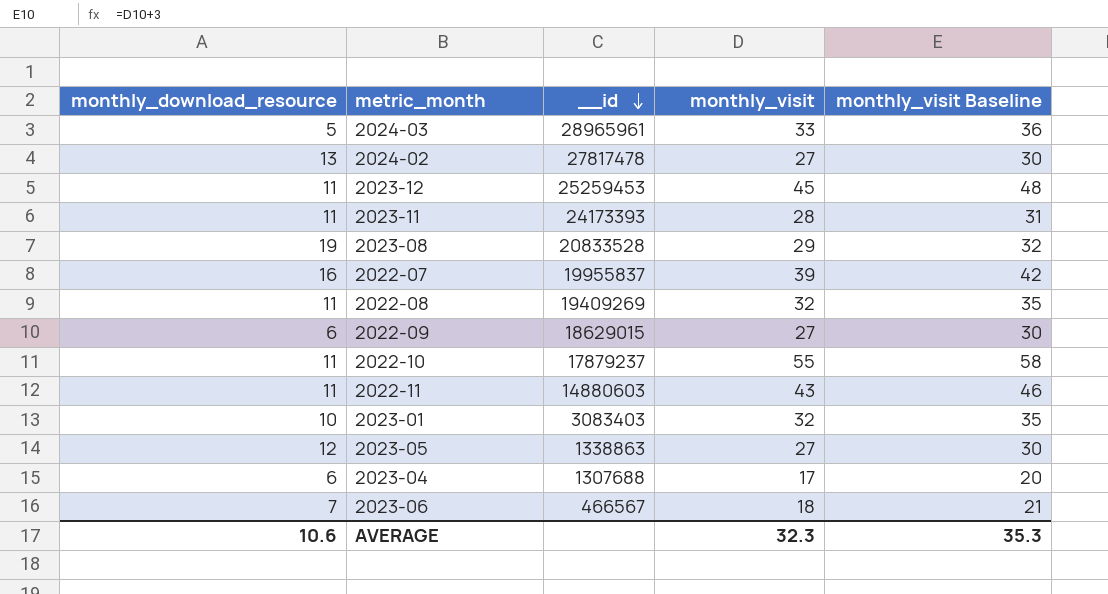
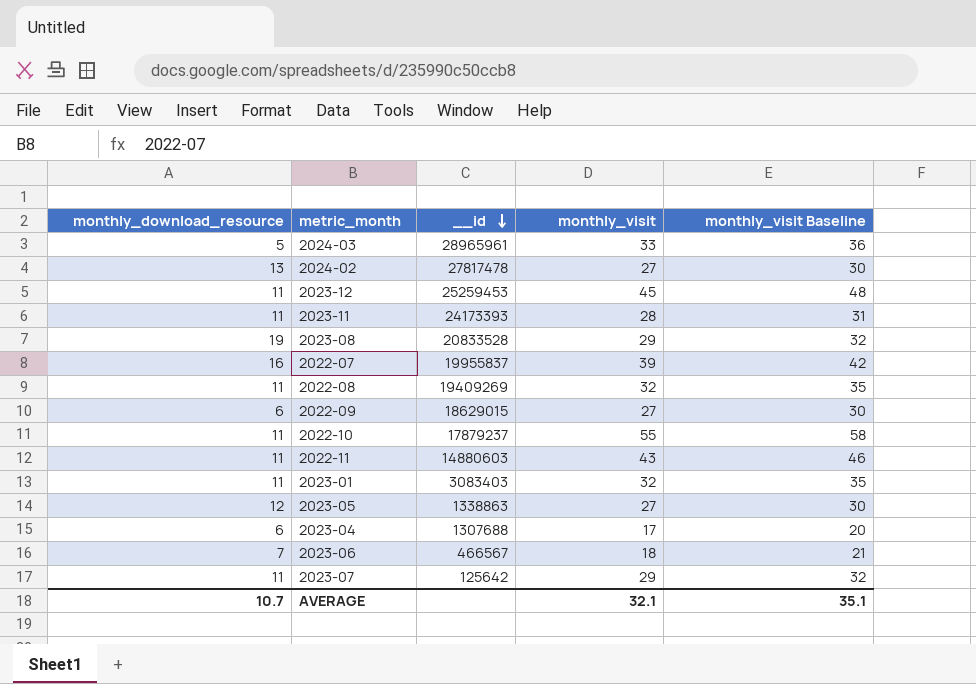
2023-01 | monthly_download_resource: 10 -> 11
row 2023-07: none -> 11 | 125642 | 29 | 32
AVERAGE | monthly_download_resource: 10.6 -> 10.7
AVERAGE | monthly_visit: 32.3 -> 32.1
AVERAGE | monthly_visit Baseline: 35.3 -> 35.1

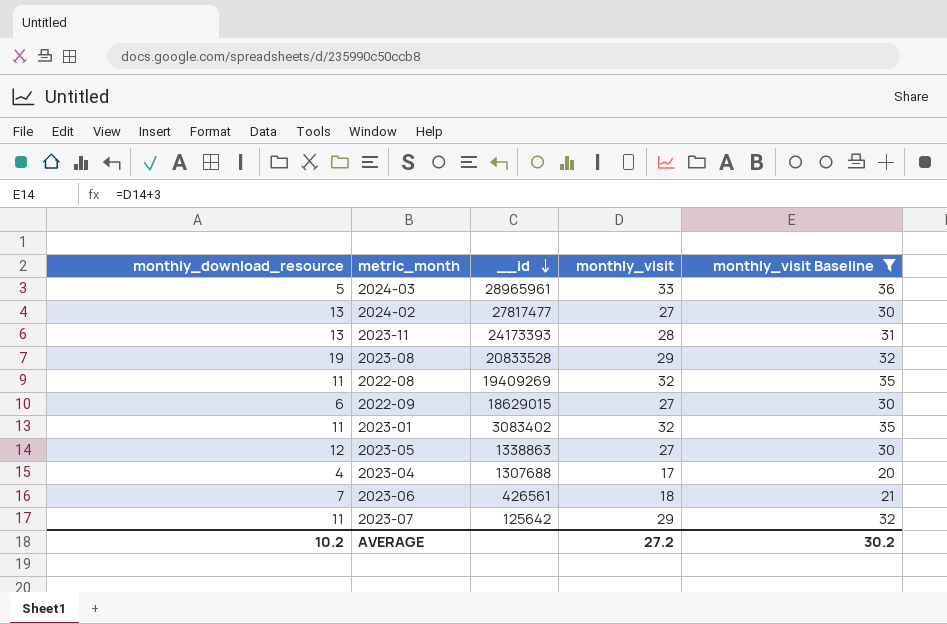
filter: none -> monthly_visit Baseline <= 36
2024-02 | __id: 27817478 -> 27817477
2023-11 | monthly_download_resource: 11 -> 13
2023-01 | __id: 3083403 -> 3083402
2023-04 | monthly_download_resource: 6 -> 4
2023-06 | __id: 466567 -> 426561
AVERAGE | monthly_download_resource: 10.7 -> 10.2
AVERAGE | monthly_visit: 32.1 -> 27.2
AVERAGE | monthly_visit Baseline: 35.1 -> 30.2

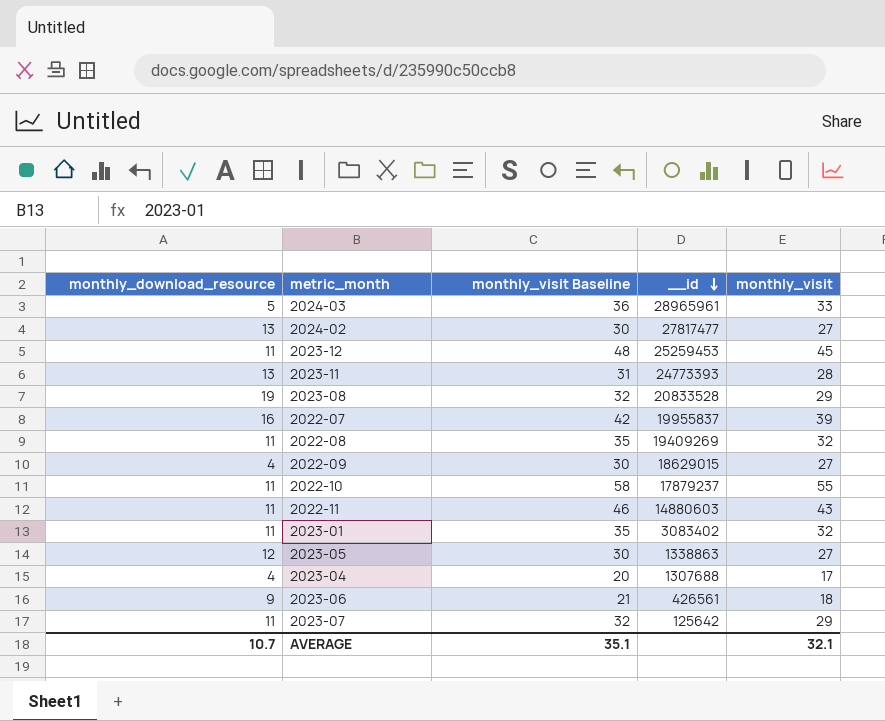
filter: monthly_visit Baseline <= 36 -> none
column monthly_visit Baseline | position: 5 -> 3
2023-11 | __id: 24173393 -> 24773393
2022-09 | monthly_download_resource: 6 -> 4
2023-06 | monthly_download_resource: 7 -> 9
AVERAGE | monthly_download_resource: 10.2 -> 10.7
AVERAGE | monthly_visit Baseline: 30.2 -> 35.1
AVERAGE | monthly_visit: 27.2 -> 32.1

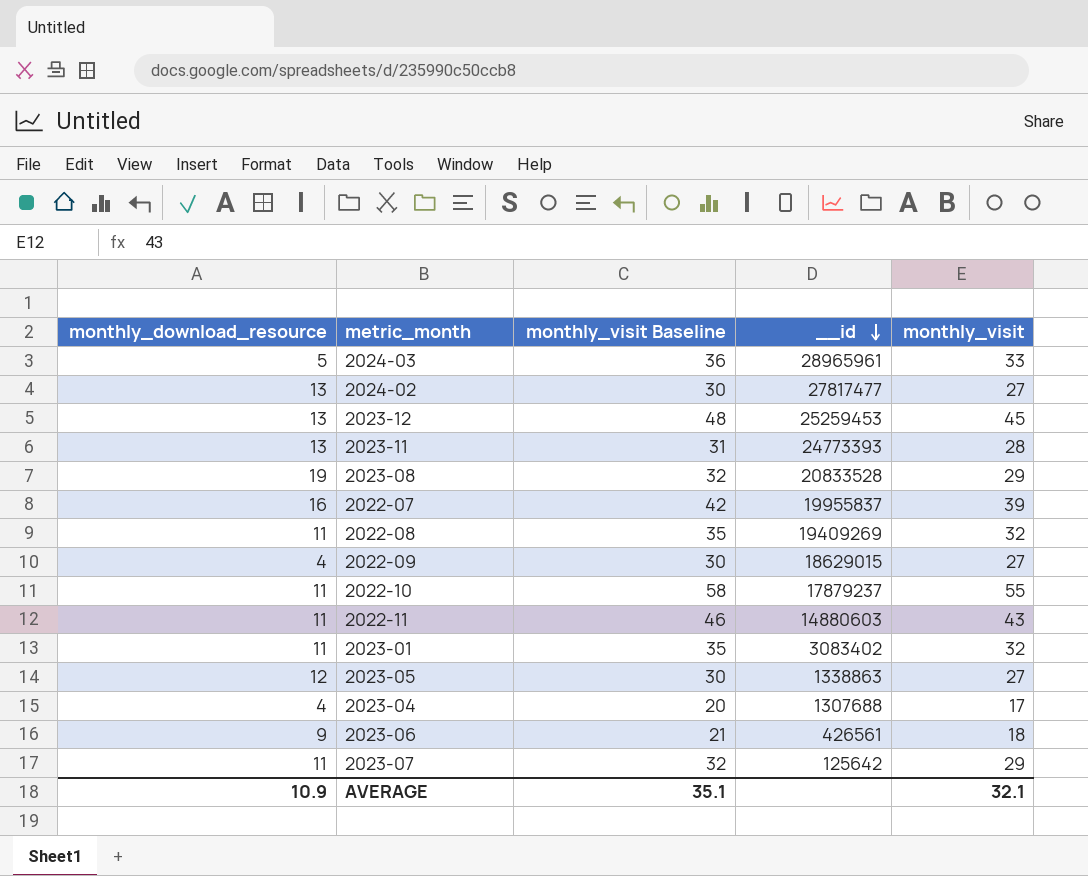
2023-12 | monthly_download_resource: 11 -> 13
AVERAGE | monthly_download_resource: 10.7 -> 10.9

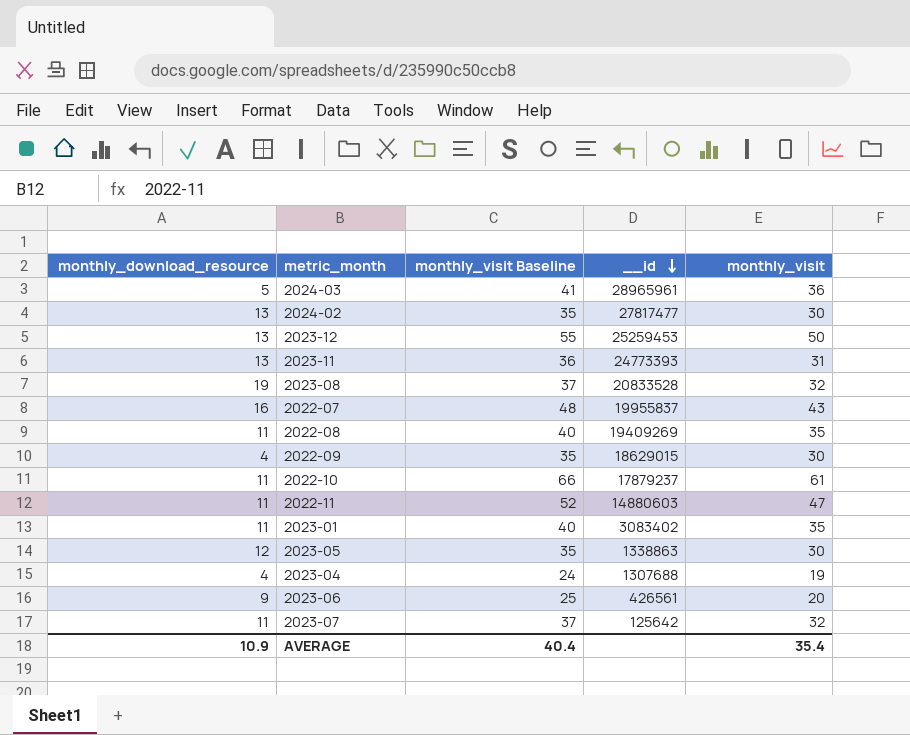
column monthly_visit Baseline | formula: [monthly_visit] + 3 -> [monthly_visit] + 5
2024-03 | monthly_visit: 33 -> 36
2024-02 | monthly_visit: 27 -> 30
2023-12 | monthly_visit: 45 -> 50
2023-11 | monthly_visit: 28 -> 31
2023-08 | monthly_visit: 29 -> 32
2022-07 | monthly_visit: 39 -> 43
2022-08 | monthly_visit: 32 -> 35
2022-09 | monthly_visit: 27 -> 30
2022-10 | monthly_visit: 55 -> 61
2022-11 | monthly_visit: 43 -> 47
2023-01 | monthly_visit: 32 -> 35
2023-05 | monthly_visit: 27 -> 30
2023-04 | monthly_visit: 17 -> 19
2023-06 | monthly_visit: 18 -> 20
2023-07 | monthly_visit: 29 -> 32
AVERAGE | monthly_visit Baseline: 35.1 -> 40.4
AVERAGE | monthly_visit: 32.1 -> 35.4

